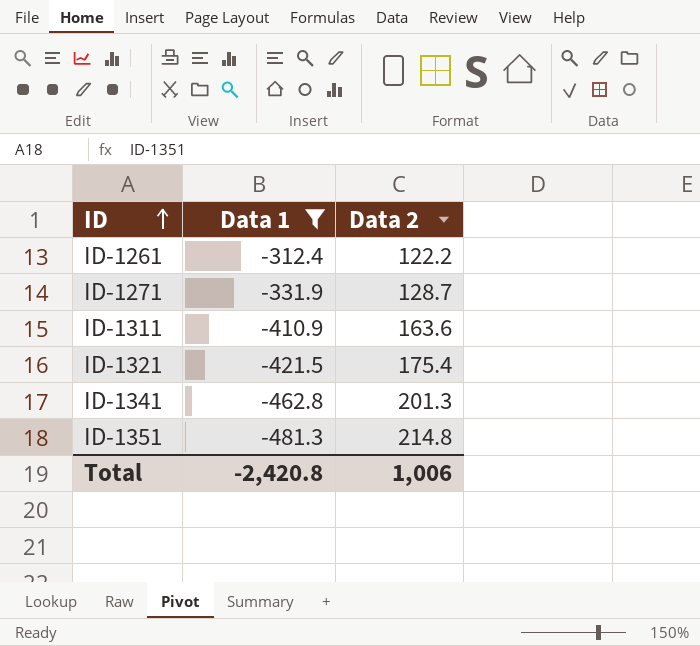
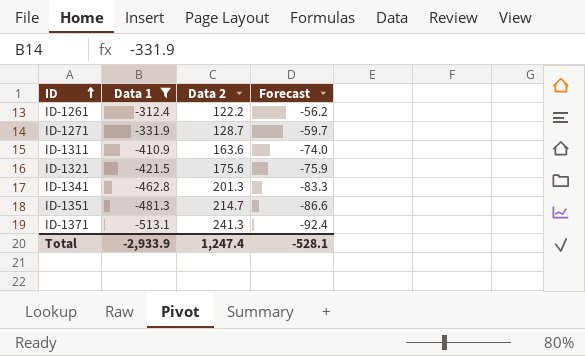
column Forecast | formula: none -> [Data 1] * 0.18
ID-1321 | Data 2: 175.4 -> 175.6
ID-1351 | Data 2: 214.8 -> 214.7
row ID-1371: none -> -513.1 | 241.3 | -92.4
Total | Data 1: -2,420.8 -> -2,933.9
Total | Data 2: 1,006 -> 1,247.4

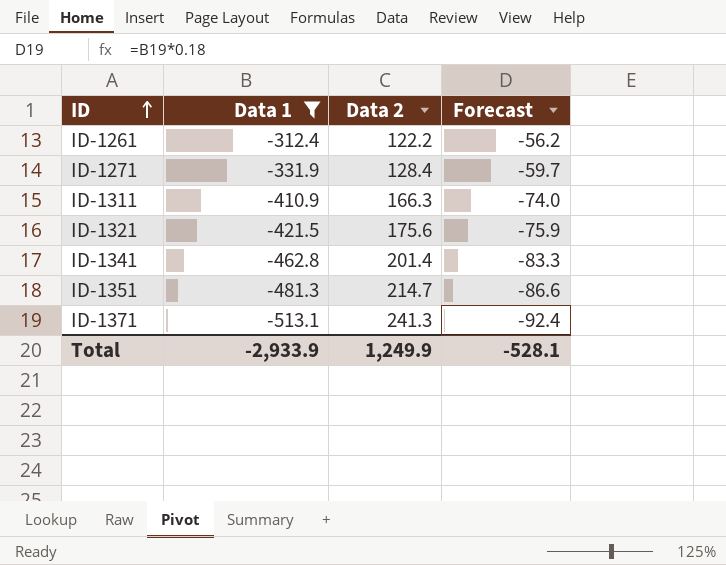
ID-1271 | Data 2: 128.7 -> 128.4
ID-1311 | Data 2: 163.6 -> 166.3
ID-1341 | Data 2: 201.3 -> 201.4
Total | Data 2: 1,247.4 -> 1,249.9

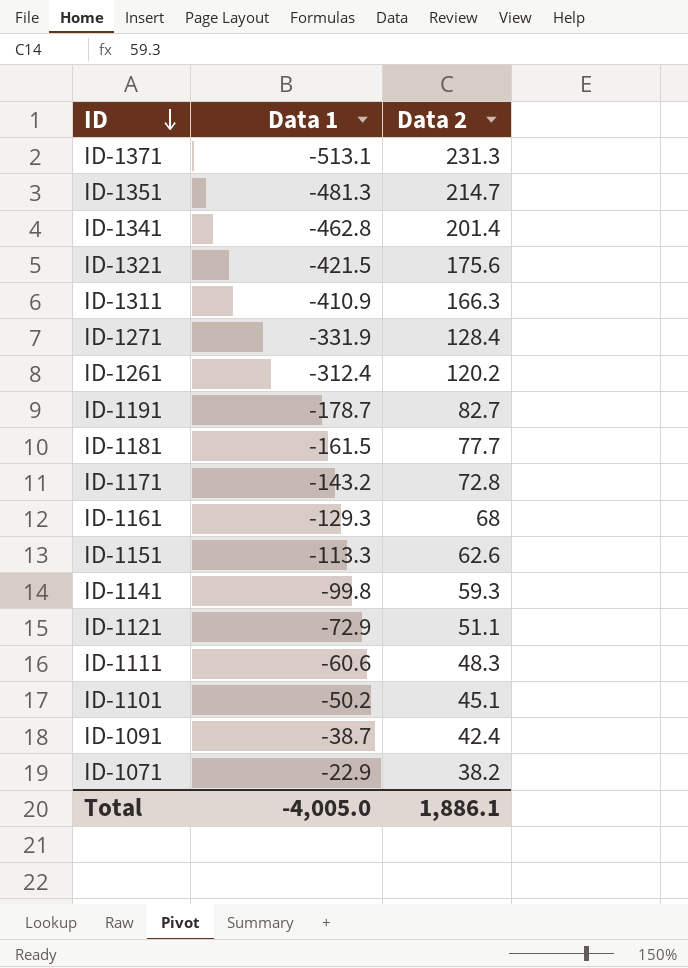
filter: Data 1 <= -312.4 -> none
row order: ID ascending -> ID descending
column Forecast | formula: [Data 1] * 0.18 -> none
ID-1371 | Data 2: 241.3 -> 231.3
ID-1261 | Data 2: 122.2 -> 120.2
Total | Data 1: -2,933.9 -> -4,005.0
Total | Data 2: 1,249.9 -> 1,886.1

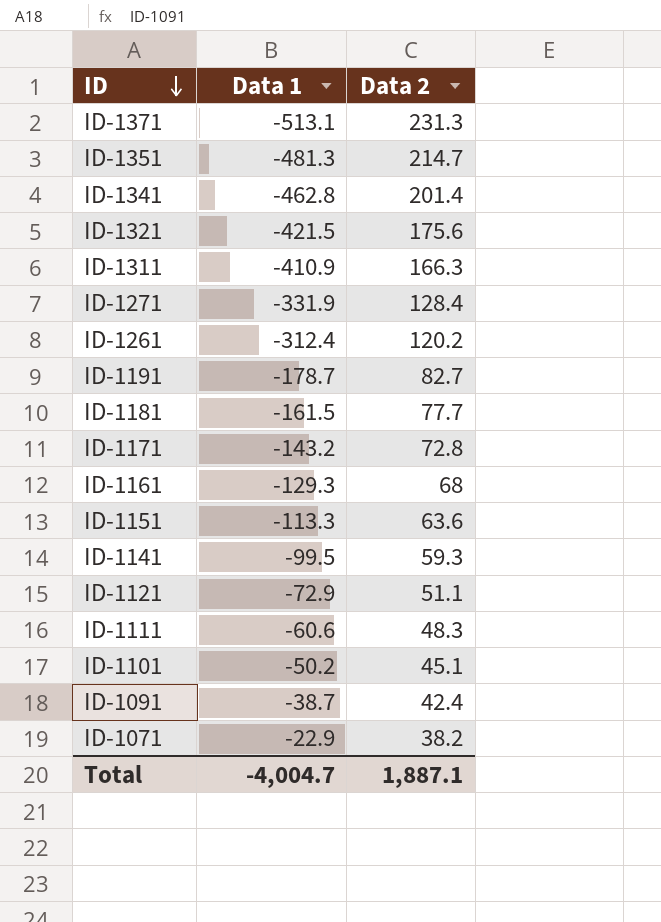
ID-1151 | Data 2: 62.6 -> 63.6
ID-1141 | Data 1: -99.8 -> -99.5
Total | Data 1: -4,005.0 -> -4,004.7
Total | Data 2: 1,886.1 -> 1,887.1

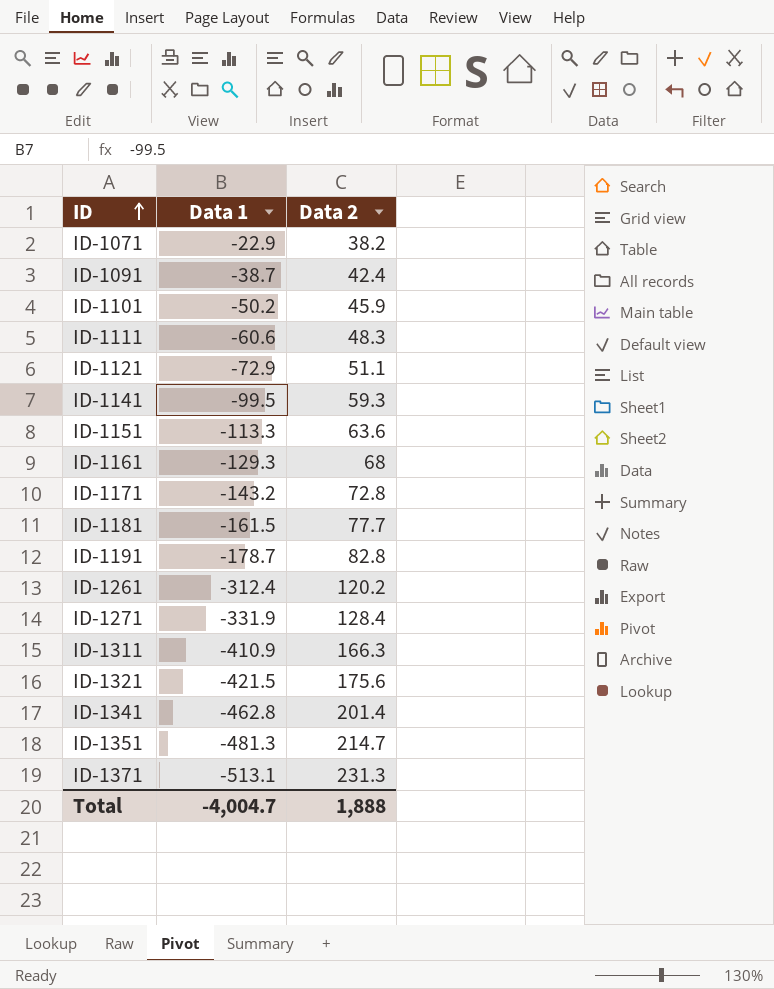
row order: ID descending -> ID ascending
ID-1101 | Data 2: 45.1 -> 45.9
ID-1191 | Data 2: 82.7 -> 82.8
Total | Data 2: 1,887.1 -> 1,888

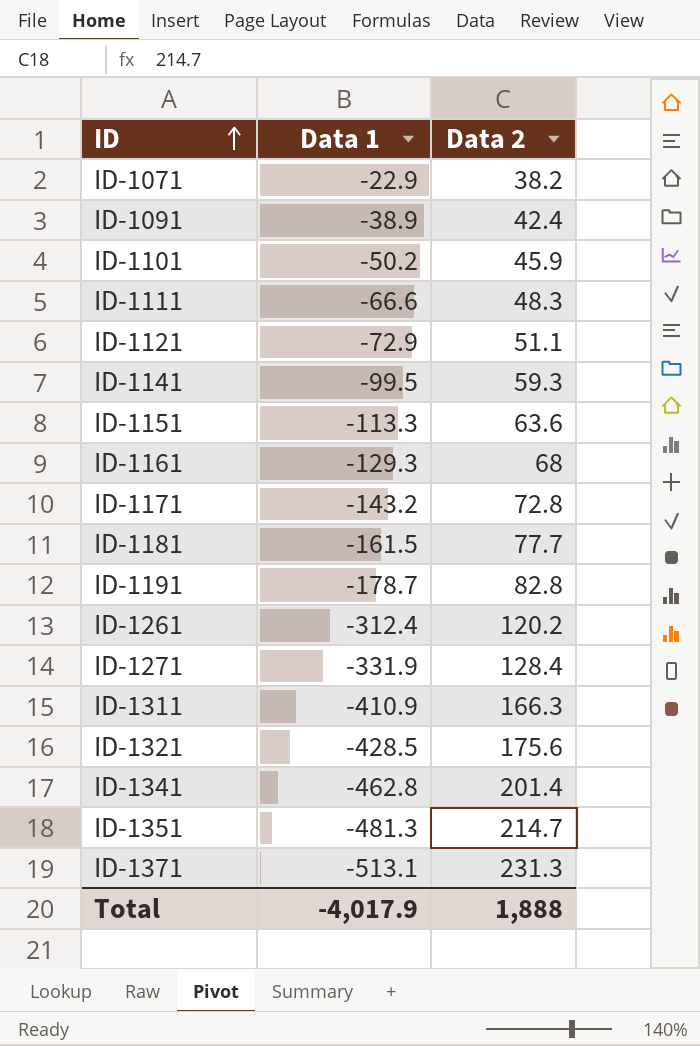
ID-1091 | Data 1: -38.7 -> -38.9
ID-1111 | Data 1: -60.6 -> -66.6
ID-1321 | Data 1: -421.5 -> -428.5
Total | Data 1: -4,004.7 -> -4,017.9

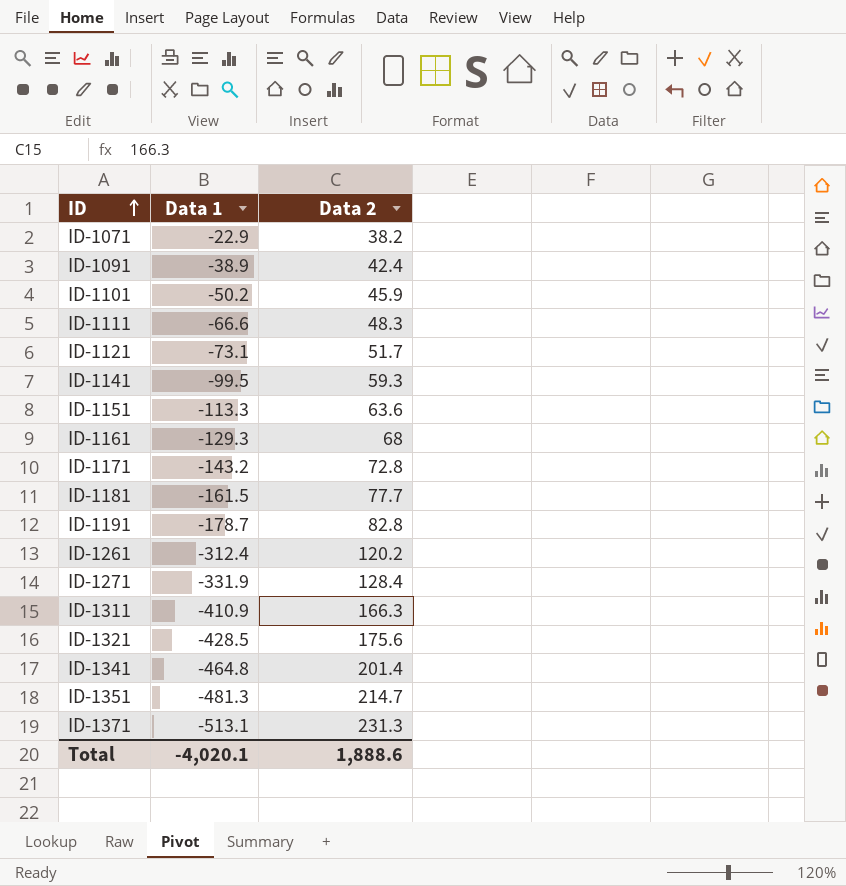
ID-1121 | Data 1: -72.9 -> -73.1
ID-1121 | Data 2: 51.1 -> 51.7
ID-1341 | Data 1: -462.8 -> -464.8
Total | Data 1: -4,017.9 -> -4,020.1
Total | Data 2: 1,888 -> 1,888.6

